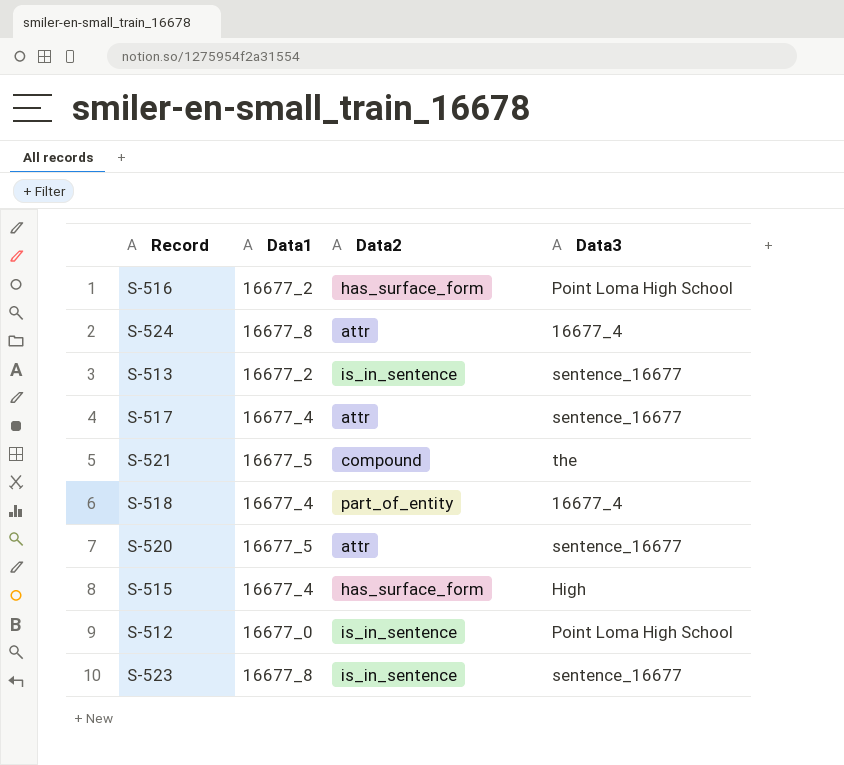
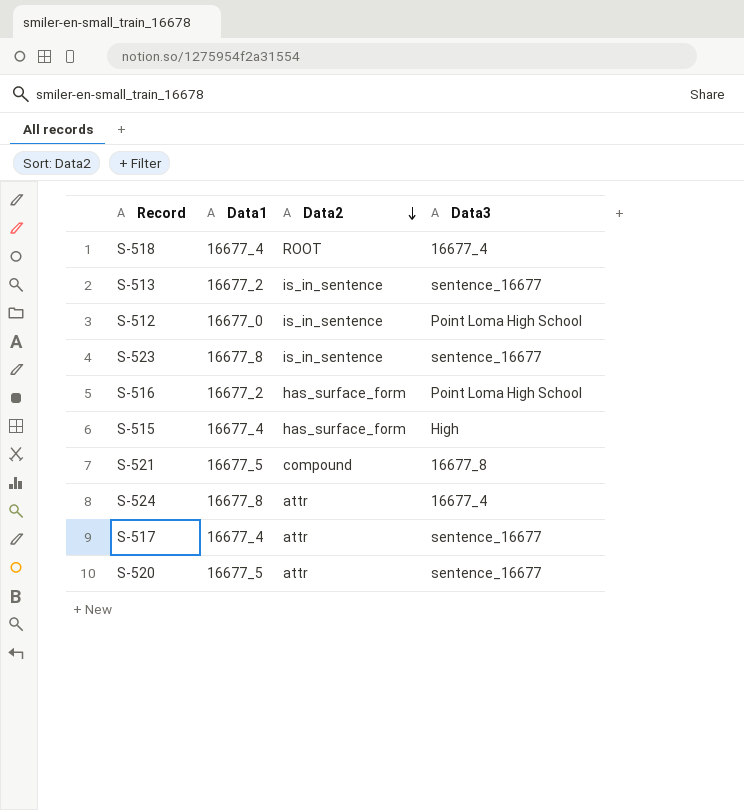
row order: none -> Data2 descending
S-518 | Data2: part_of_entity -> ROOT
S-521 | Data3: the -> 16677_8

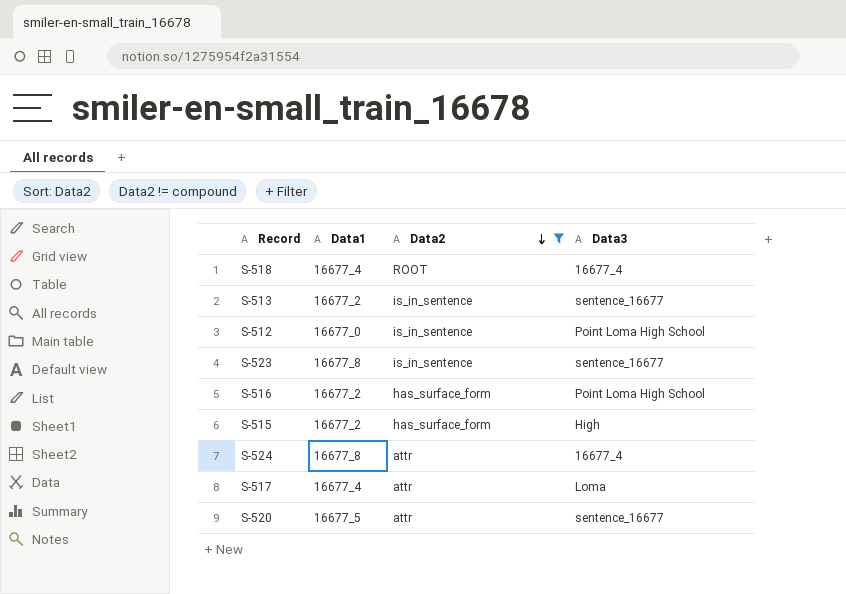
filter: none -> Data2 != compound
S-515 | Data1: 16677_4 -> 16677_2
S-517 | Data3: sentence_16677 -> Loma

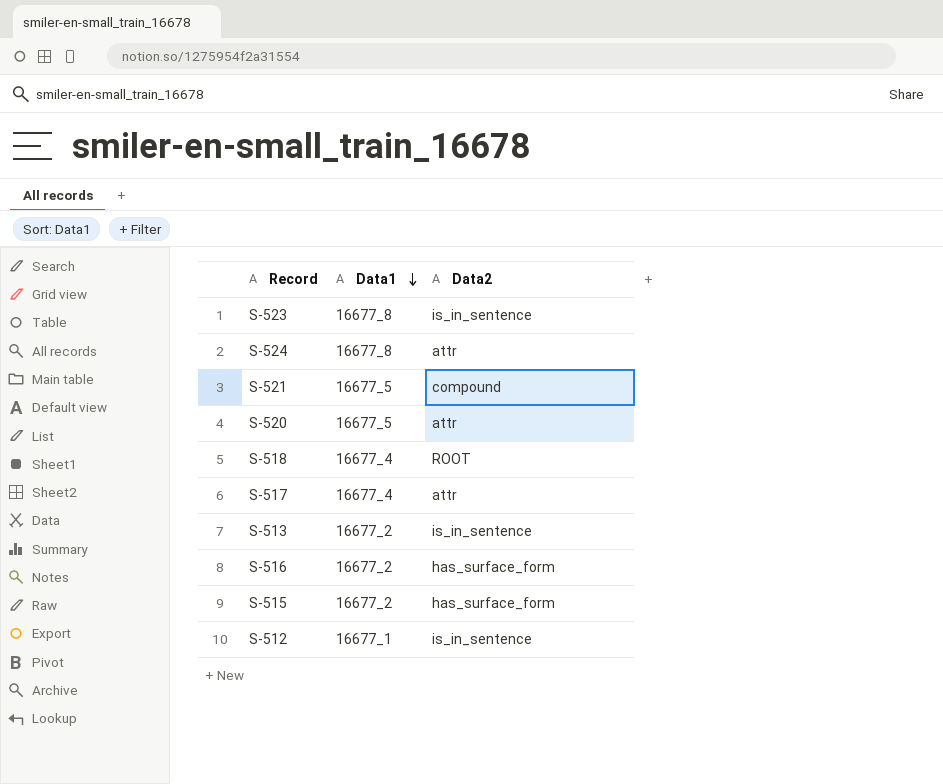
filter: Data2 != compound -> none
row order: Data2 descending -> Data1 descending
column Data3 | position: 4 -> none
S-512 | Data1: 16677_0 -> 16677_1

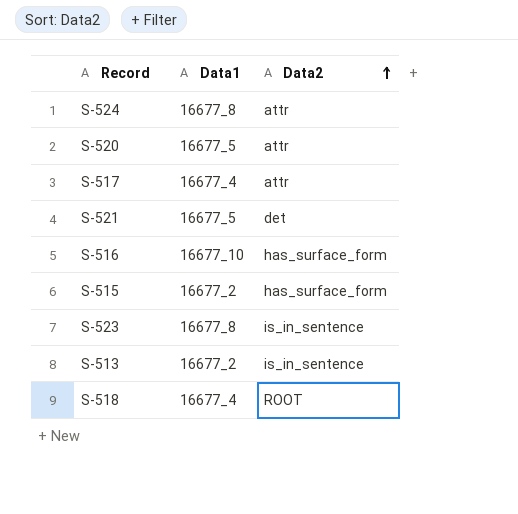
row order: Data1 descending -> Data2 ascending
row S-512: 16677_1 | is_in_sentence -> none
S-521 | Data2: compound -> det
S-516 | Data1: 16677_2 -> 16677_10

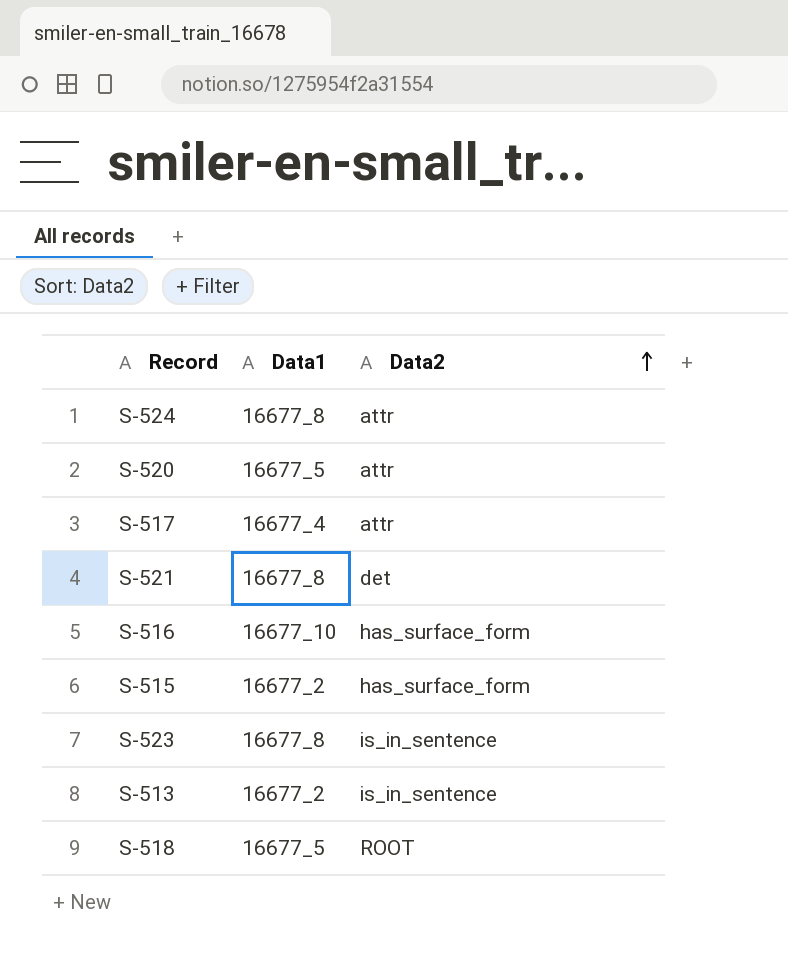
S-521 | Data1: 16677_5 -> 16677_8
S-518 | Data1: 16677_4 -> 16677_5

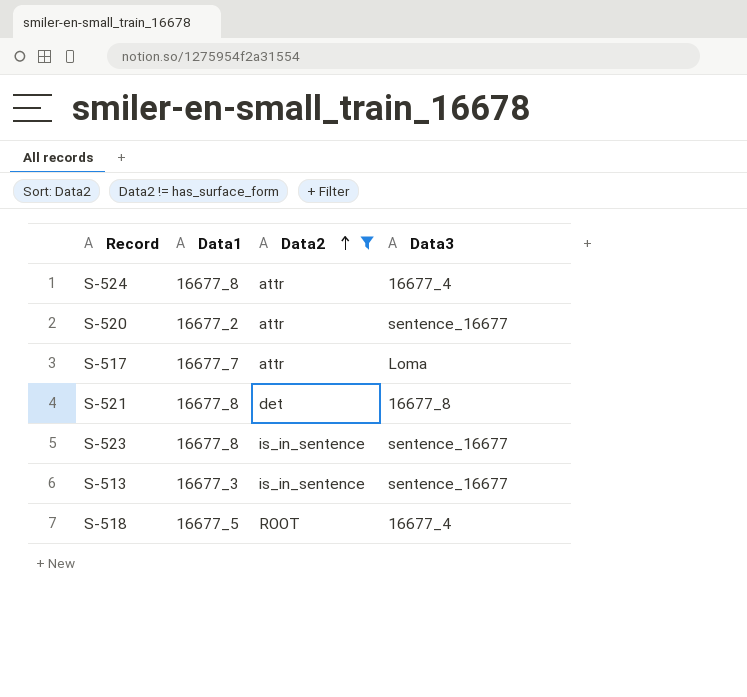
filter: none -> Data2 != has_surface_form
column Data3 | position: none -> 4
S-520 | Data1: 16677_5 -> 16677_2
S-517 | Data1: 16677_4 -> 16677_7
S-513 | Data1: 16677_2 -> 16677_3

